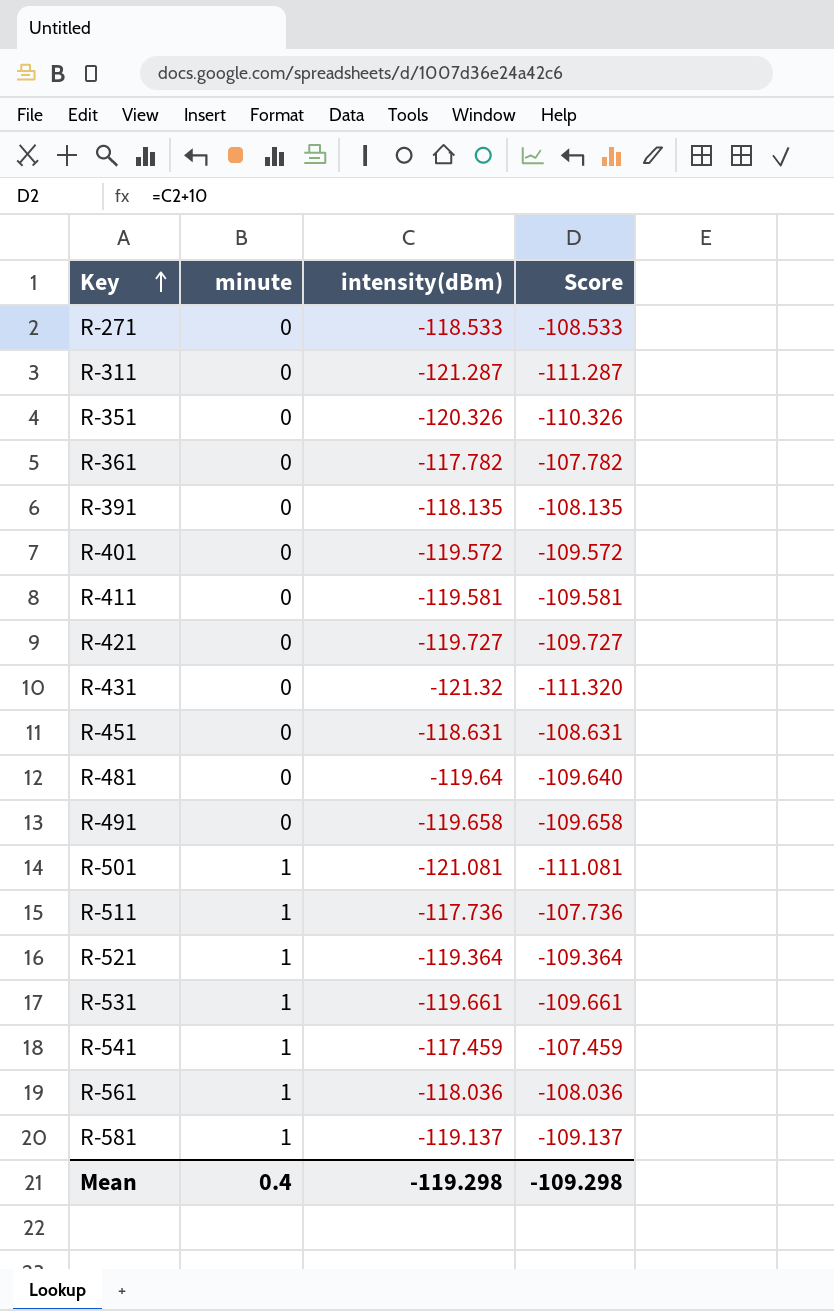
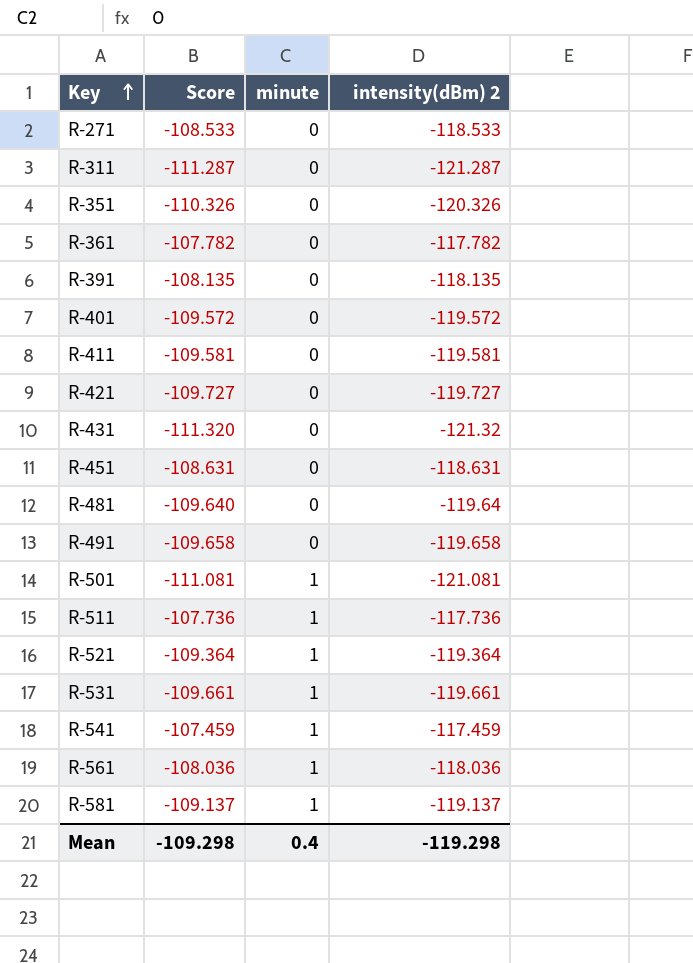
column Score | position: 4 -> 2
column name: intensity(dBm) -> intensity(dBm) 2

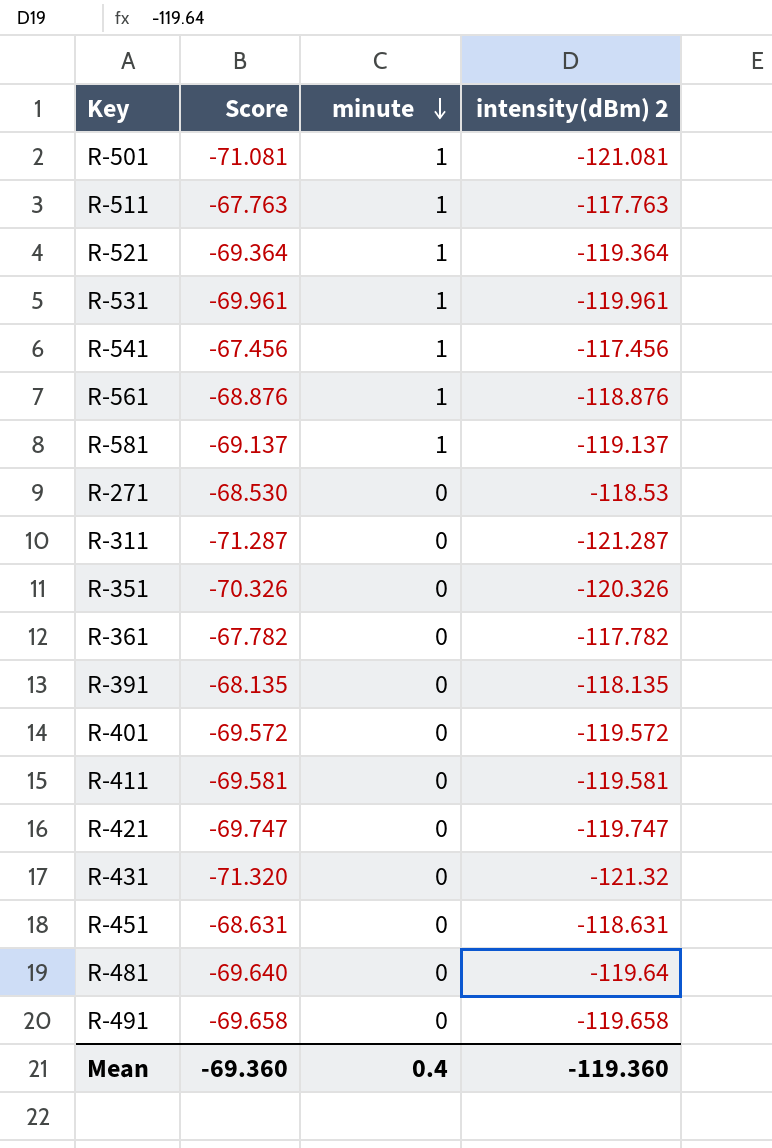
row order: Key ascending -> minute descending
column Score | formula: [intensity(dBm) 2] + 10 -> [intensity(dBm) 2] + 50
R-511 | intensity(dBm) 2: -117.736 -> -117.763
R-531 | intensity(dBm) 2: -119.661 -> -119.961
R-541 | intensity(dBm) 2: -117.459 -> -117.456
R-561 | intensity(dBm) 2: -118.036 -> -118.876
R-271 | intensity(dBm) 2: -118.533 -> -118.53
R-421 | intensity(dBm) 2: -119.727 -> -119.747
Mean | Score: -109.298 -> -69.360
Mean | intensity(dBm) 2: -119.298 -> -119.360

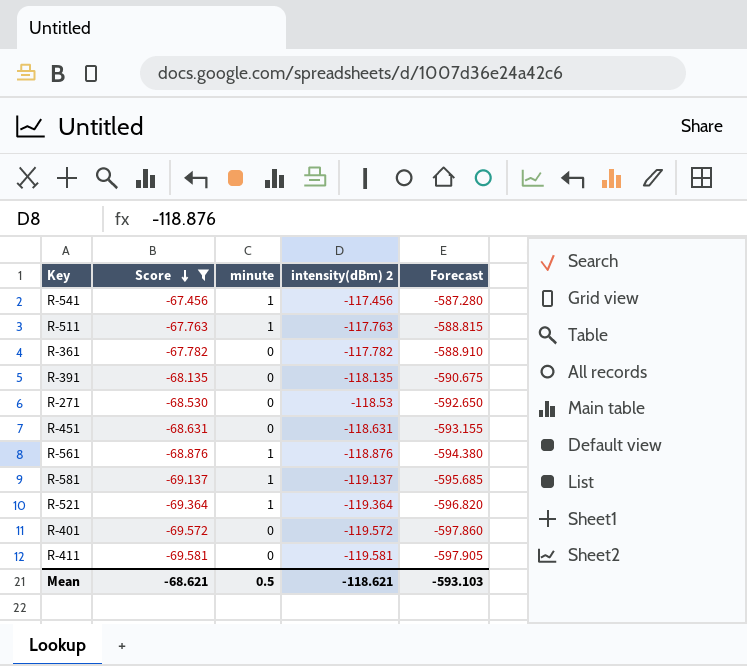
filter: none -> Score >= -69.581
row order: minute descending -> Score descending
column Forecast | formula: none -> [intensity(dBm) 2] * 5
Mean | Score: -69.360 -> -68.621
Mean | minute: 0.4 -> 0.5
Mean | intensity(dBm) 2: -119.360 -> -118.621

